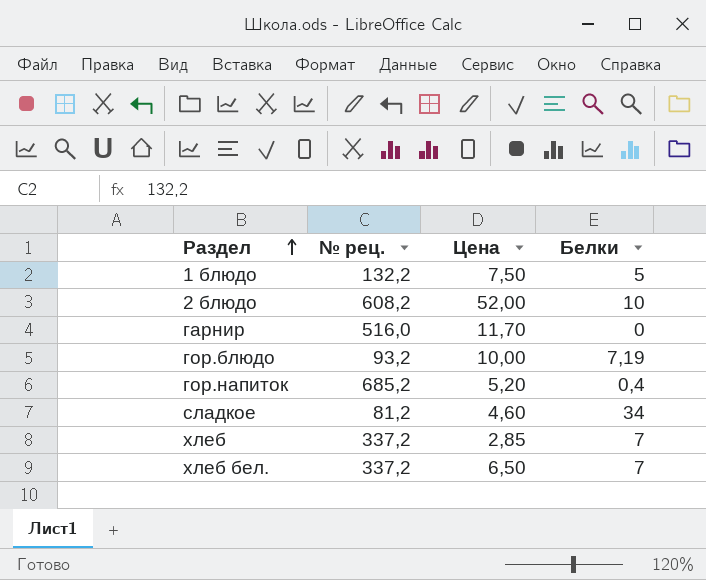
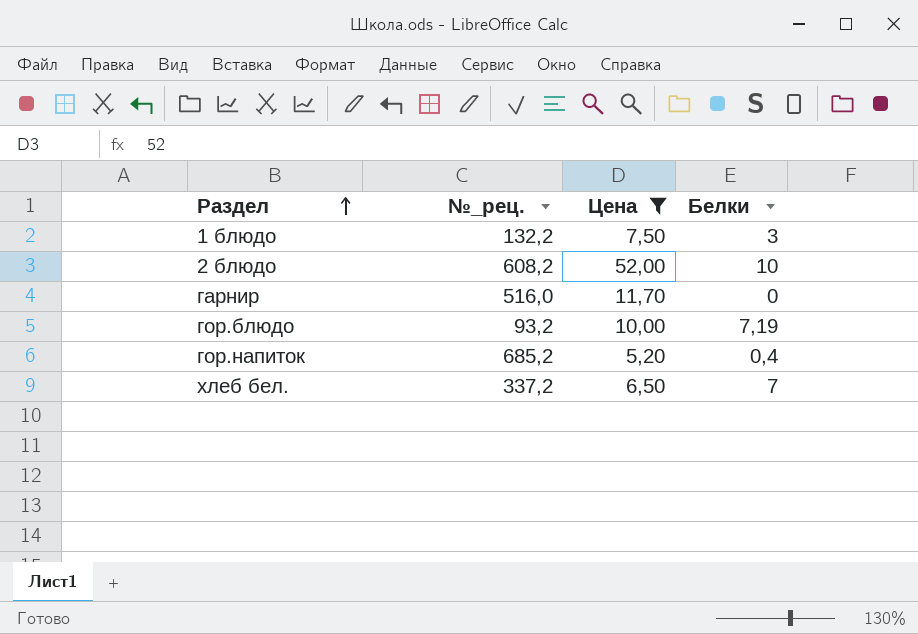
filter: none -> Цена >= 5,20
column name: № рец. -> №_рец.
1 блюдо | Белки: 5 -> 3

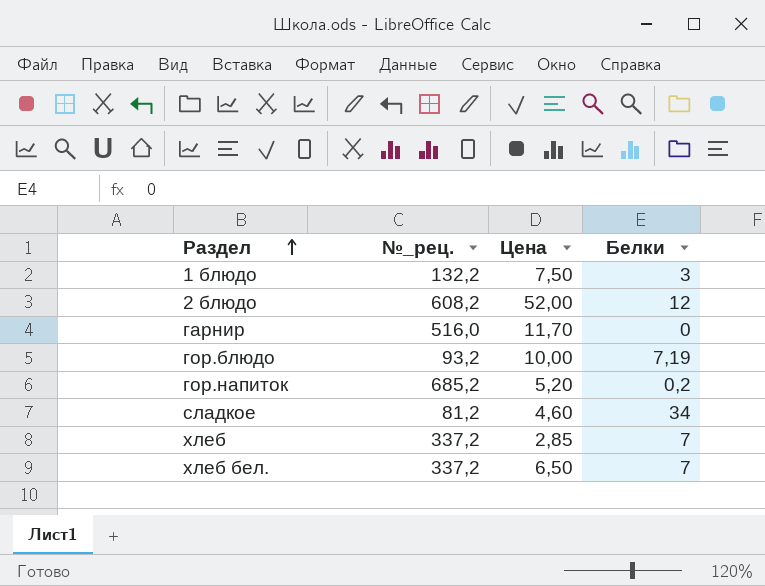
filter: Цена >= 5,20 -> none
2 блюдо | Белки: 10 -> 12
гор.напиток | Белки: 0,4 -> 0,2

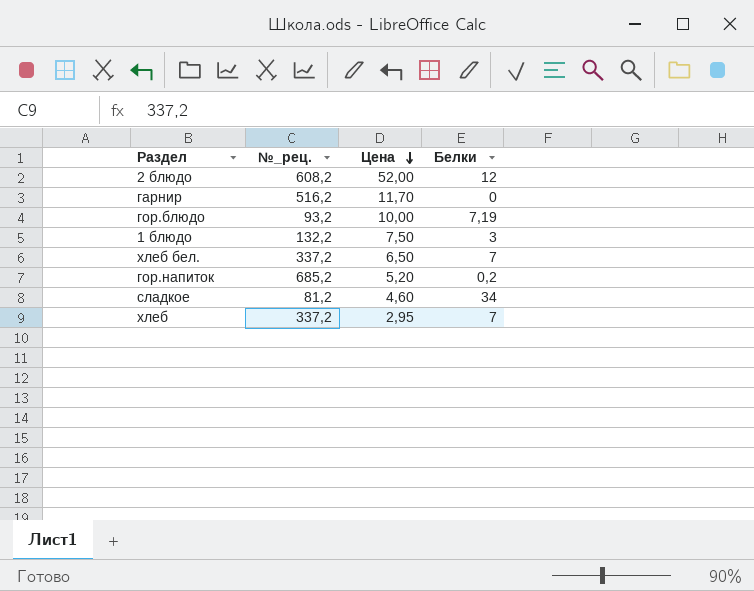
row order: Раздел ascending -> Цена descending
гарнир | №_рец.: 516,0 -> 516,2
хлеб | Цена: 2,85 -> 2,95

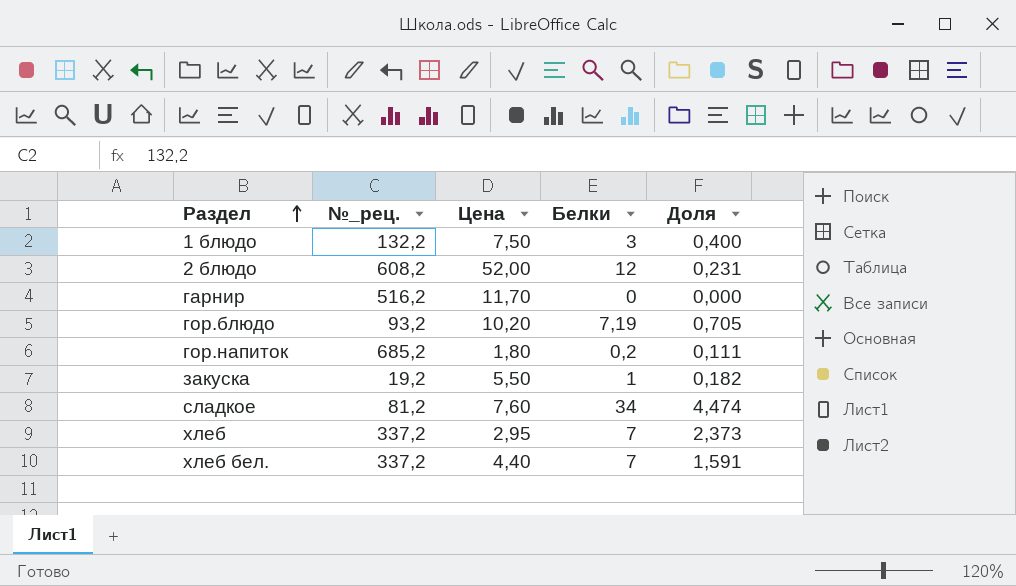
row order: Цена descending -> Раздел ascending
column Доля | formula: none -> [Белки] / [Цена]
гор.блюдо | Цена: 10,00 -> 10,20
гор.напиток | Цена: 5,20 -> 1,80
row закуска: none -> 19,2 | 5,50 | 1 | 0,182
сладкое | Цена: 4,60 -> 7,60
хлеб бел. | Цена: 6,50 -> 4,40

